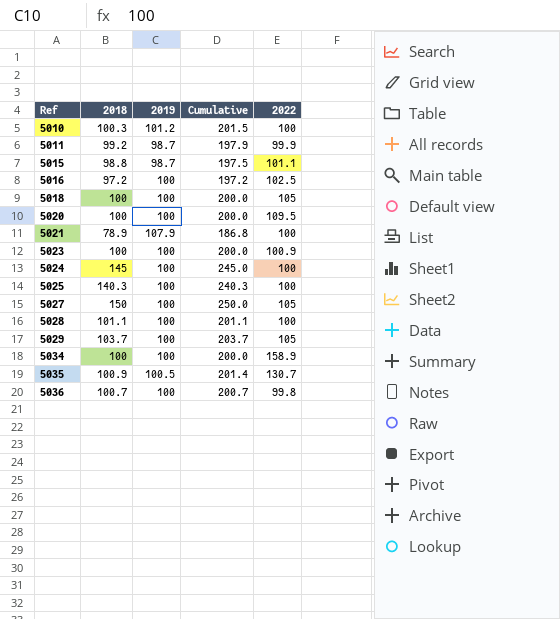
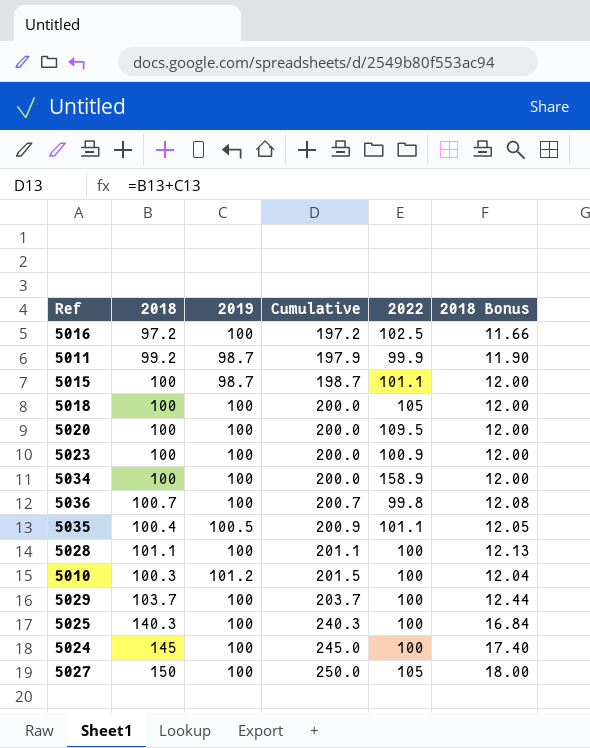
row order: Ref ascending -> Cumulative ascending
column 2018 Bonus | formula: none -> [2018] * 0.12
row 5021: 78.9 | 107.9 | 186.8 | 100 -> none
5015 | 2018: 98.8 -> 100
5015 | Cumulative: 197.5 -> 198.7
5035 | 2018: 100.9 -> 100.4
5035 | Cumulative: 201.4 -> 200.9
5035 | 2022: 130.7 -> 101.1
5029 | 2022: 105 -> 100

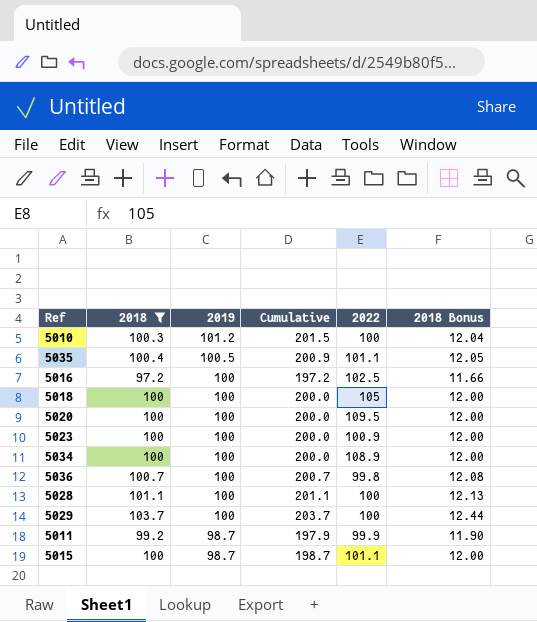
filter: none -> 2018 <= 103.7
row order: Cumulative ascending -> 2019 descending
5034 | 2022: 158.9 -> 108.9

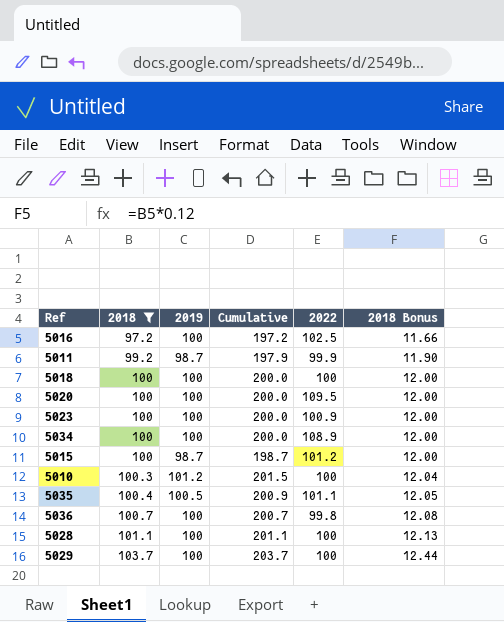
row order: 2019 descending -> 2018 ascending
5018 | 2022: 105 -> 100
5015 | 2022: 101.1 -> 101.2

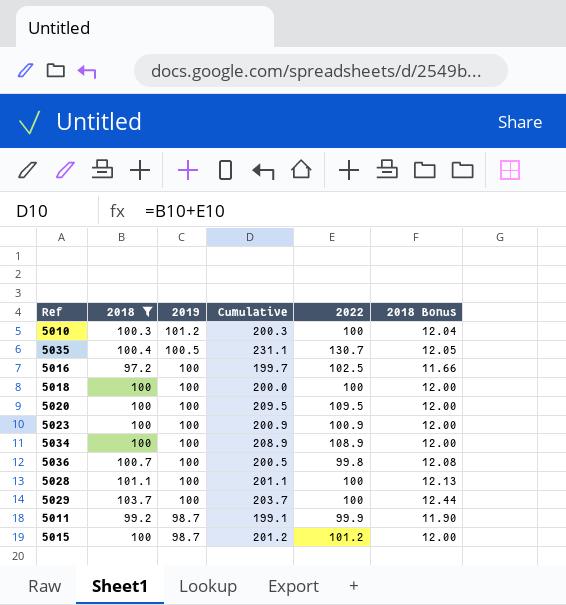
row order: 2018 ascending -> 2019 descending
column Cumulative | formula: [2018] + [2019] -> [2018] + [2022]
5035 | 2022: 101.1 -> 130.7

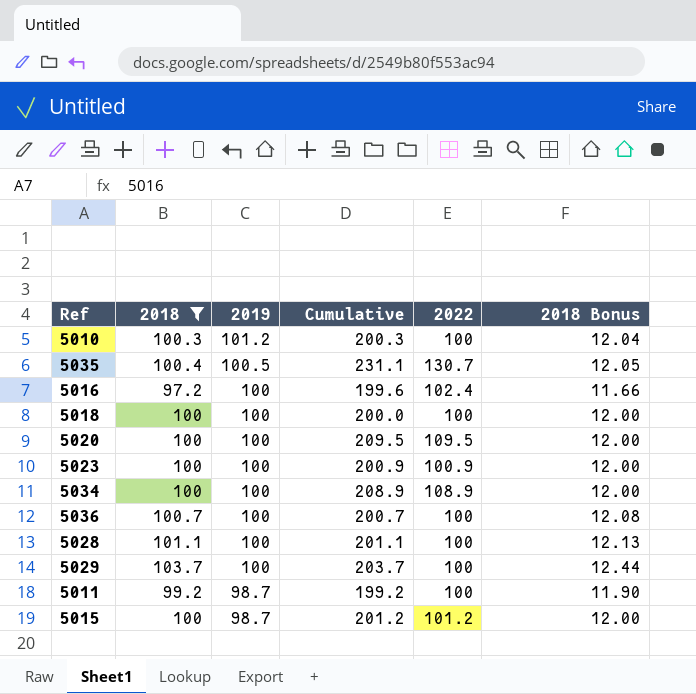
5016 | Cumulative: 199.7 -> 199.6
5016 | 2022: 102.5 -> 102.4
5036 | Cumulative: 200.5 -> 200.7
5036 | 2022: 99.8 -> 100
5011 | Cumulative: 199.1 -> 199.2
5011 | 2022: 99.9 -> 100

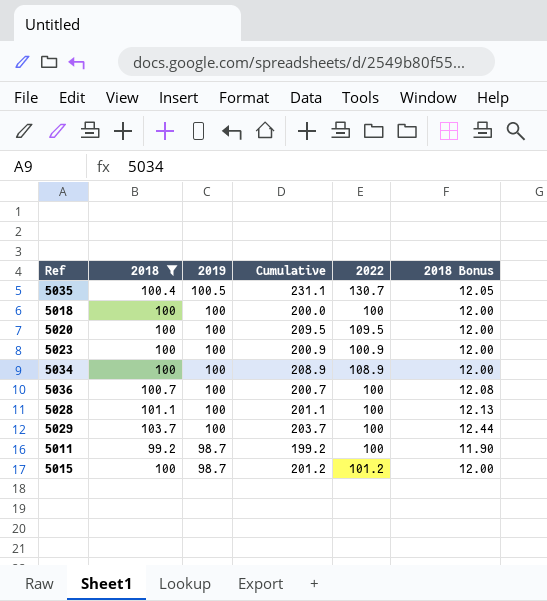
row 5010: 100.3 | 101.2 | 200.3 | 100 | 12.04 -> none
row 5016: 97.2 | 100 | 199.6 | 102.4 | 11.66 -> none

